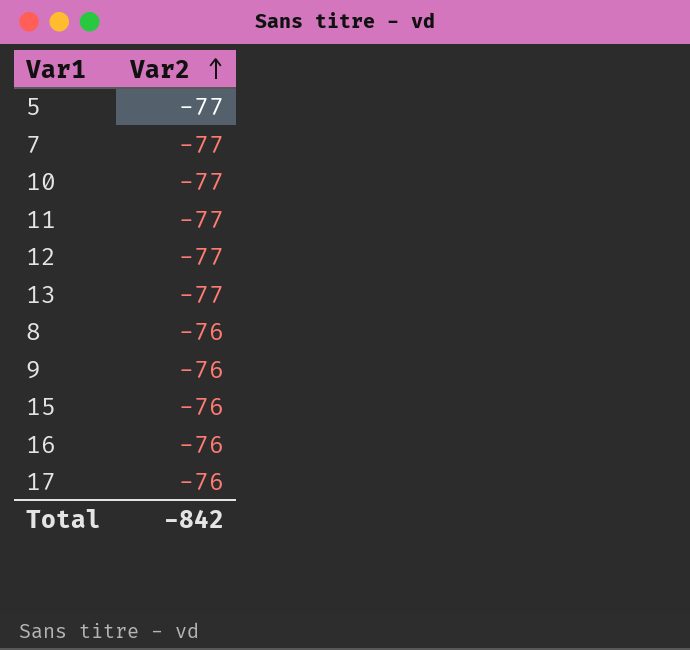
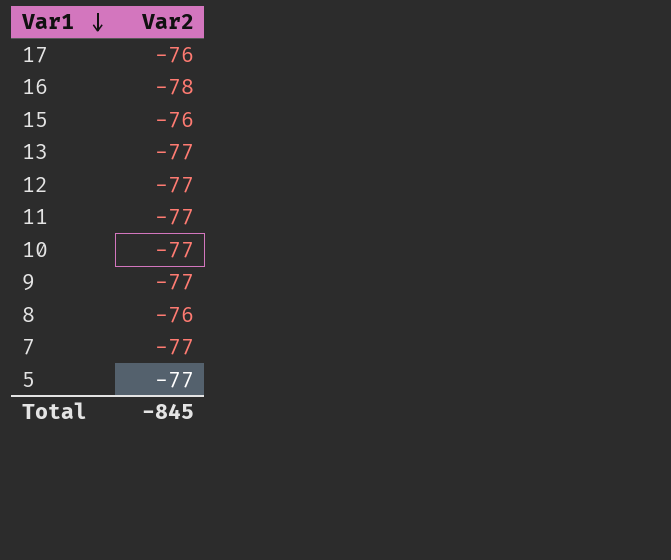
row order: Var2 ascending -> Var1 descending
16 | Var2: -76 -> -78
9 | Var2: -76 -> -77
Total | Var2: -842 -> -845

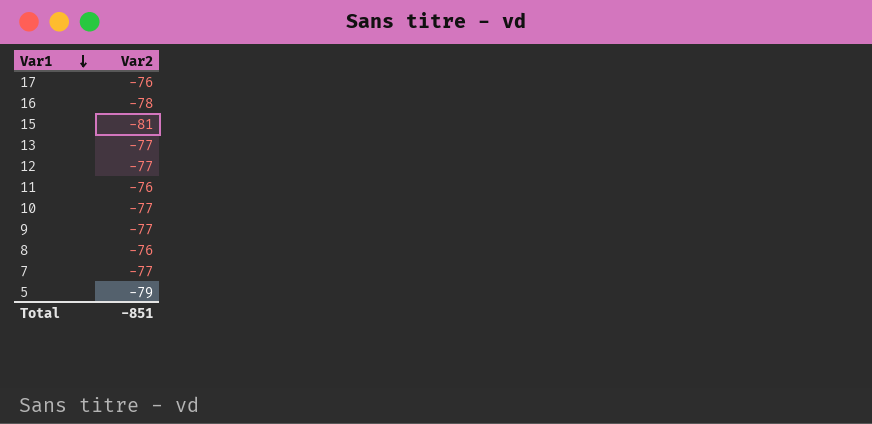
15 | Var2: -76 -> -81
11 | Var2: -77 -> -76
5 | Var2: -77 -> -79
Total | Var2: -845 -> -851

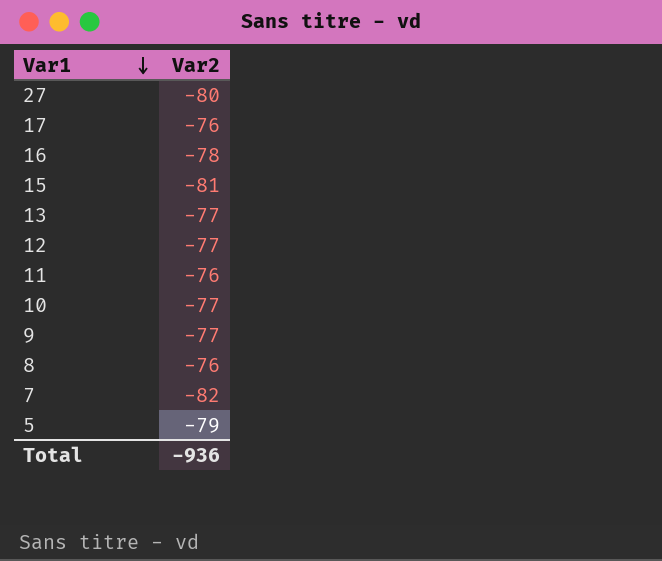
row 27: none -> -80
7 | Var2: -77 -> -82
Total | Var2: -851 -> -936

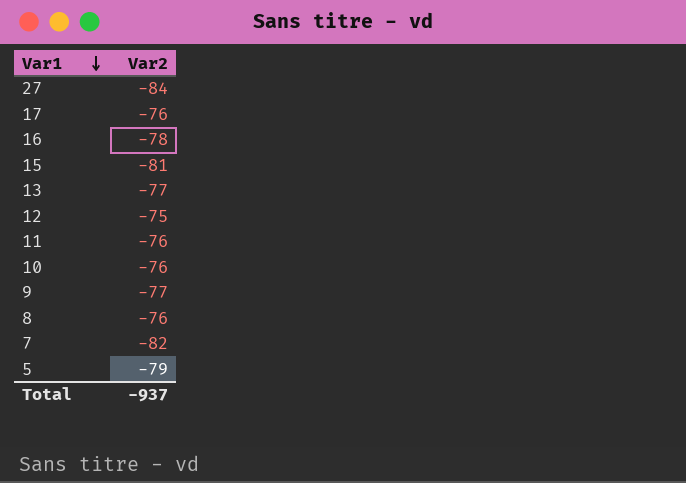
27 | Var2: -80 -> -84
12 | Var2: -77 -> -75
10 | Var2: -77 -> -76
Total | Var2: -936 -> -937

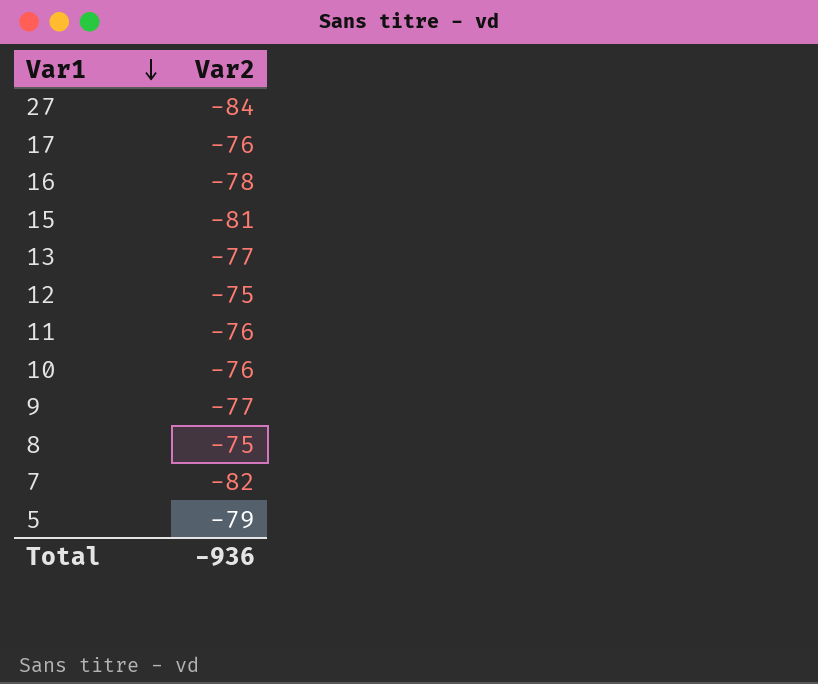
8 | Var2: -76 -> -75
Total | Var2: -937 -> -936

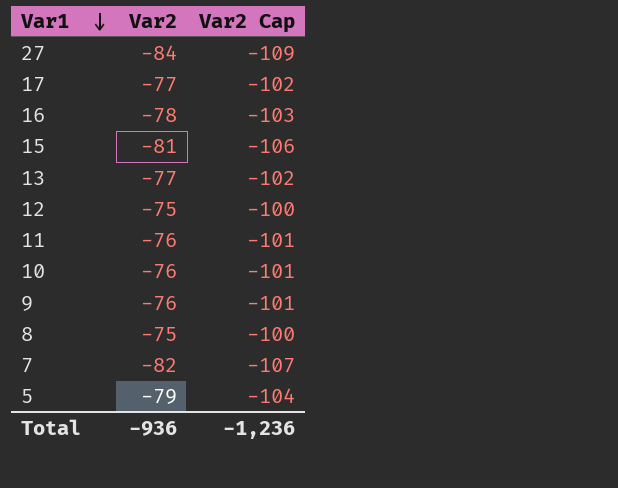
column Var2 Cap | formula: none -> [Var2] - 25
17 | Var2: -76 -> -77
9 | Var2: -77 -> -76

